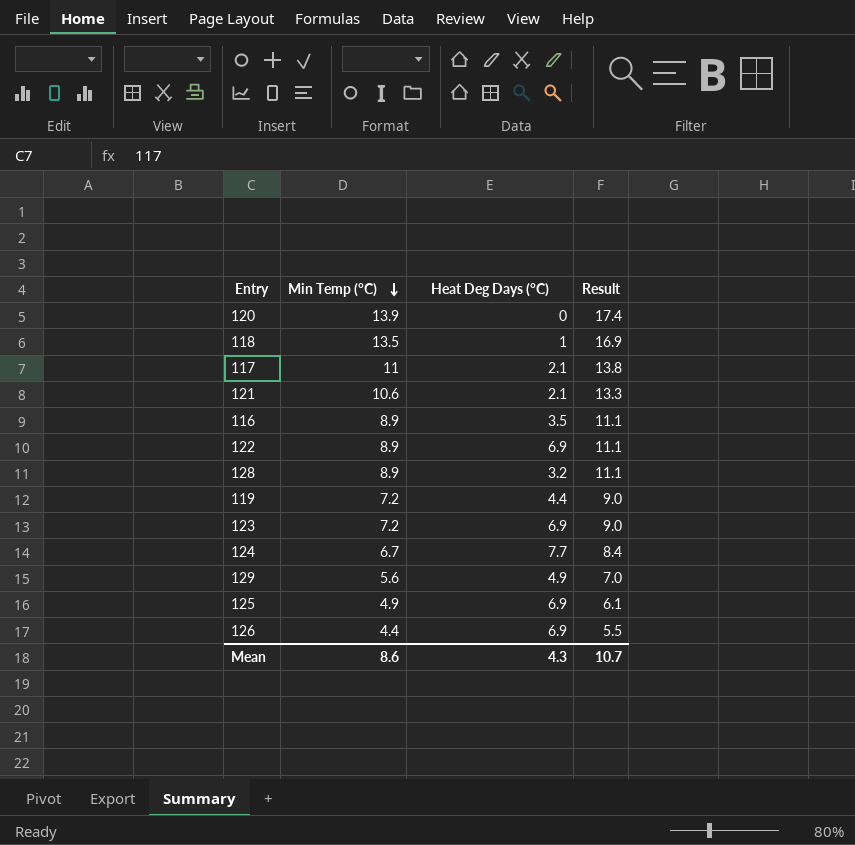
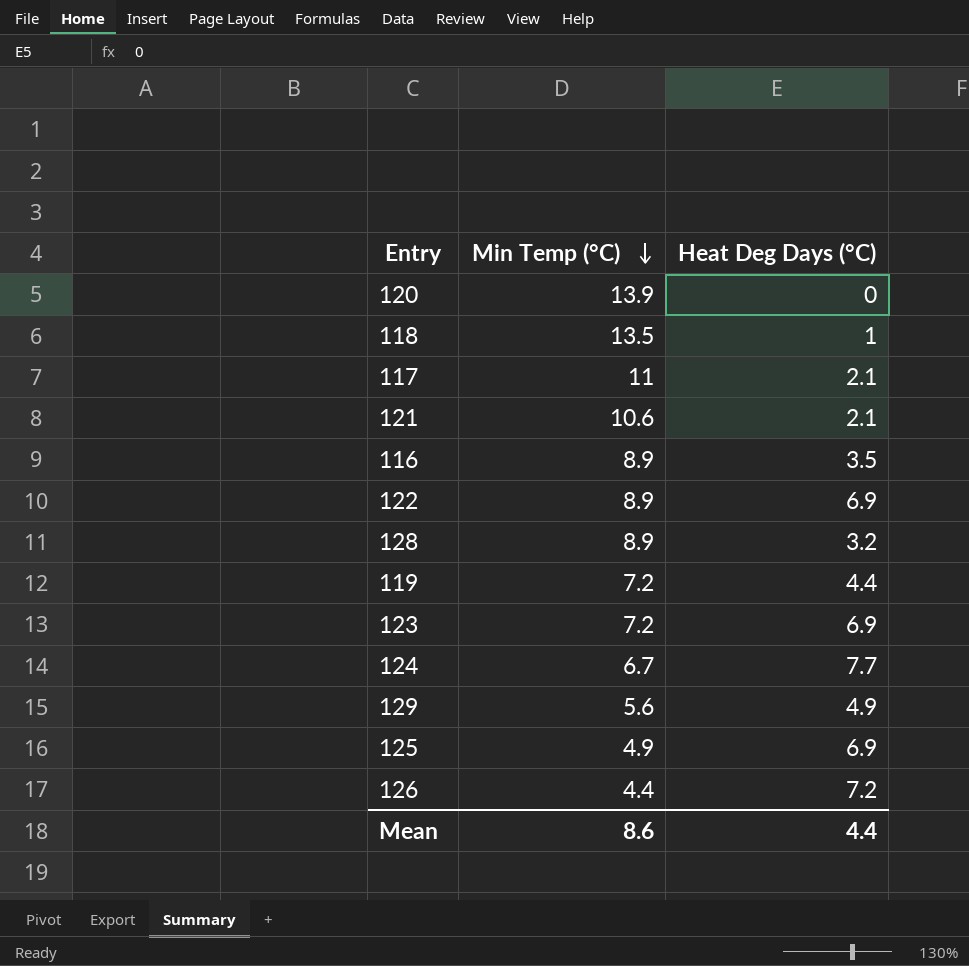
column Result | formula: [Min Temp (°C)] * 1.25 -> none
126 | Heat Deg Days (°C): 6.9 -> 7.2
Mean | Heat Deg Days (°C): 4.3 -> 4.4

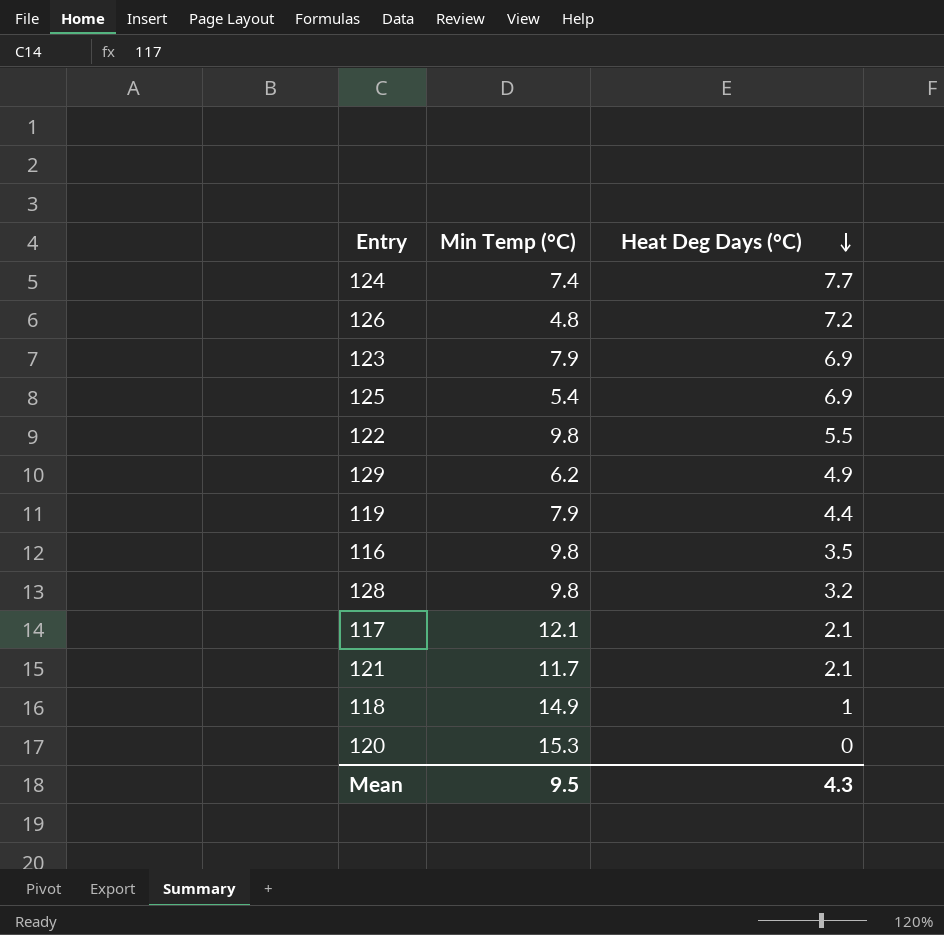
row order: Min Temp (°C) descending -> Heat Deg Days (°C) descending
124 | Min Temp (°C): 6.7 -> 7.4
126 | Min Temp (°C): 4.4 -> 4.8
123 | Min Temp (°C): 7.2 -> 7.9
125 | Min Temp (°C): 4.9 -> 5.4
122 | Min Temp (°C): 8.9 -> 9.8
122 | Heat Deg Days (°C): 6.9 -> 5.5
129 | Min Temp (°C): 5.6 -> 6.2
119 | Min Temp (°C): 7.2 -> 7.9
116 | Min Temp (°C): 8.9 -> 9.8
128 | Min Temp (°C): 8.9 -> 9.8
117 | Min Temp (°C): 11 -> 12.1
121 | Min Temp (°C): 10.6 -> 11.7
118 | Min Temp (°C): 13.5 -> 14.9
120 | Min Temp (°C): 13.9 -> 15.3
Mean | Min Temp (°C): 8.6 -> 9.5
Mean | Heat Deg Days (°C): 4.4 -> 4.3

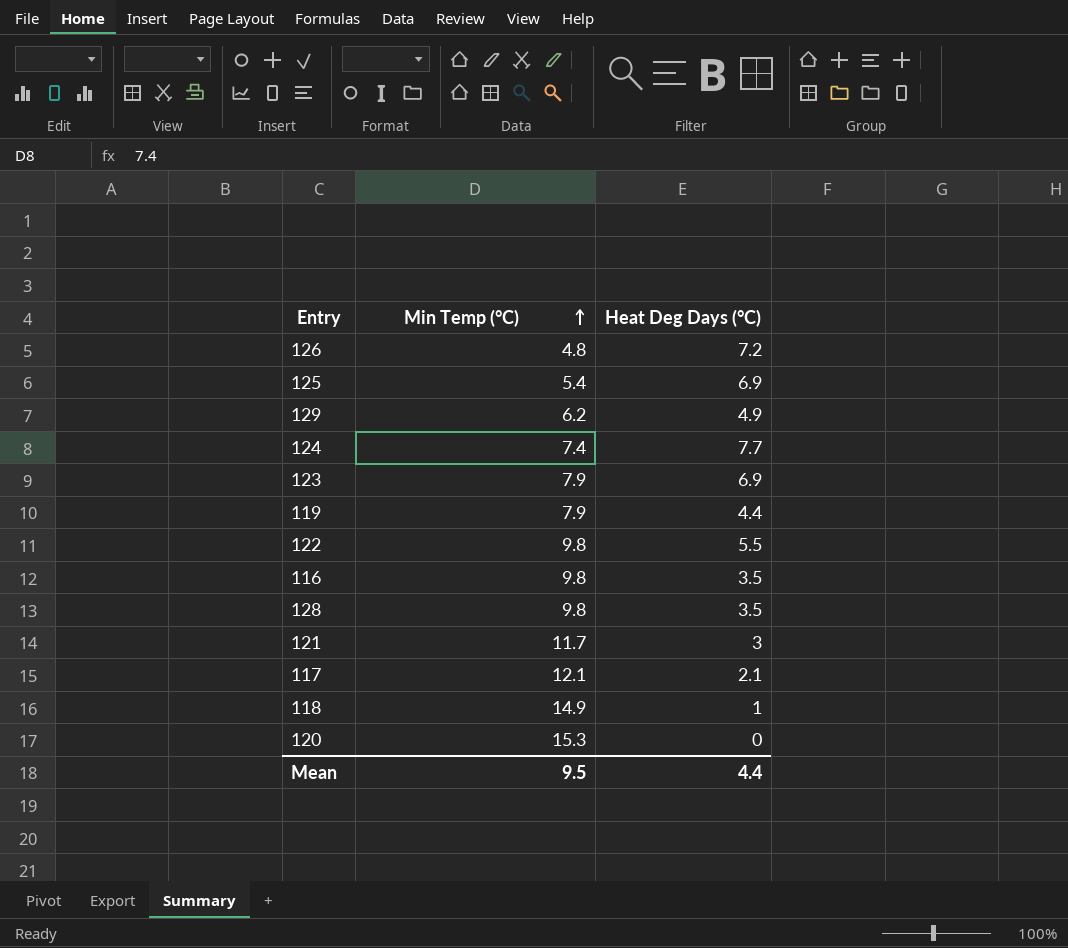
row order: Heat Deg Days (°C) descending -> Min Temp (°C) ascending
128 | Heat Deg Days (°C): 3.2 -> 3.5
121 | Heat Deg Days (°C): 2.1 -> 3
Mean | Heat Deg Days (°C): 4.3 -> 4.4

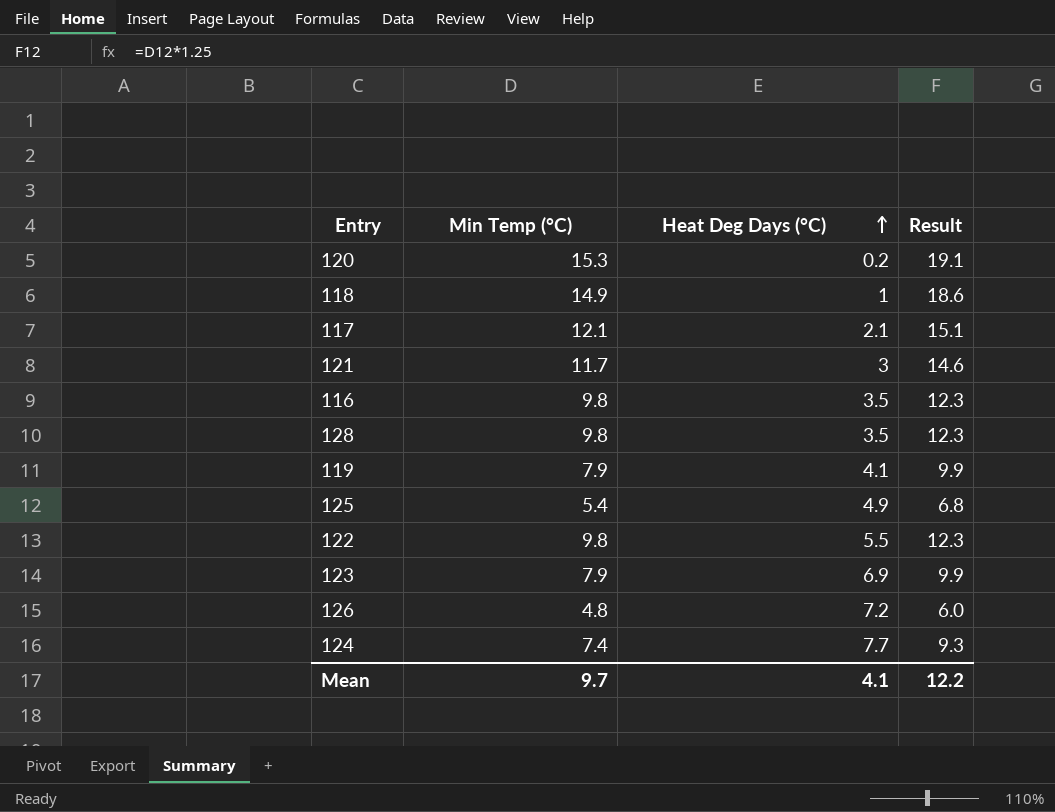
row order: Min Temp (°C) ascending -> Heat Deg Days (°C) ascending
column Result | formula: none -> [Min Temp (°C)] * 1.25
row 129: 6.2 | 4.9 -> none
120 | Heat Deg Days (°C): 0 -> 0.2
119 | Heat Deg Days (°C): 4.4 -> 4.1
125 | Heat Deg Days (°C): 6.9 -> 4.9
Mean | Min Temp (°C): 9.5 -> 9.7
Mean | Heat Deg Days (°C): 4.4 -> 4.1

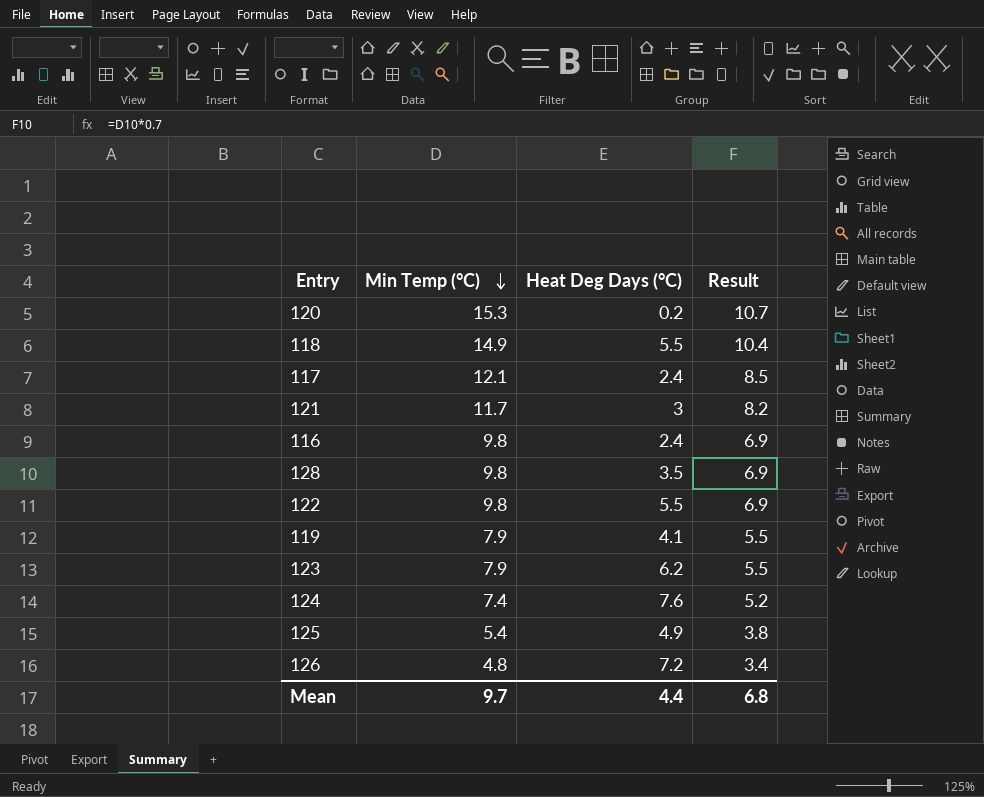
row order: Heat Deg Days (°C) ascending -> Min Temp (°C) descending
column Result | formula: [Min Temp (°C)] * 1.25 -> [Min Temp (°C)] * 0.7
118 | Heat Deg Days (°C): 1 -> 5.5
117 | Heat Deg Days (°C): 2.1 -> 2.4
116 | Heat Deg Days (°C): 3.5 -> 2.4
123 | Heat Deg Days (°C): 6.9 -> 6.2
124 | Heat Deg Days (°C): 7.7 -> 7.6
Mean | Heat Deg Days (°C): 4.1 -> 4.4
Mean | Result: 12.2 -> 6.8

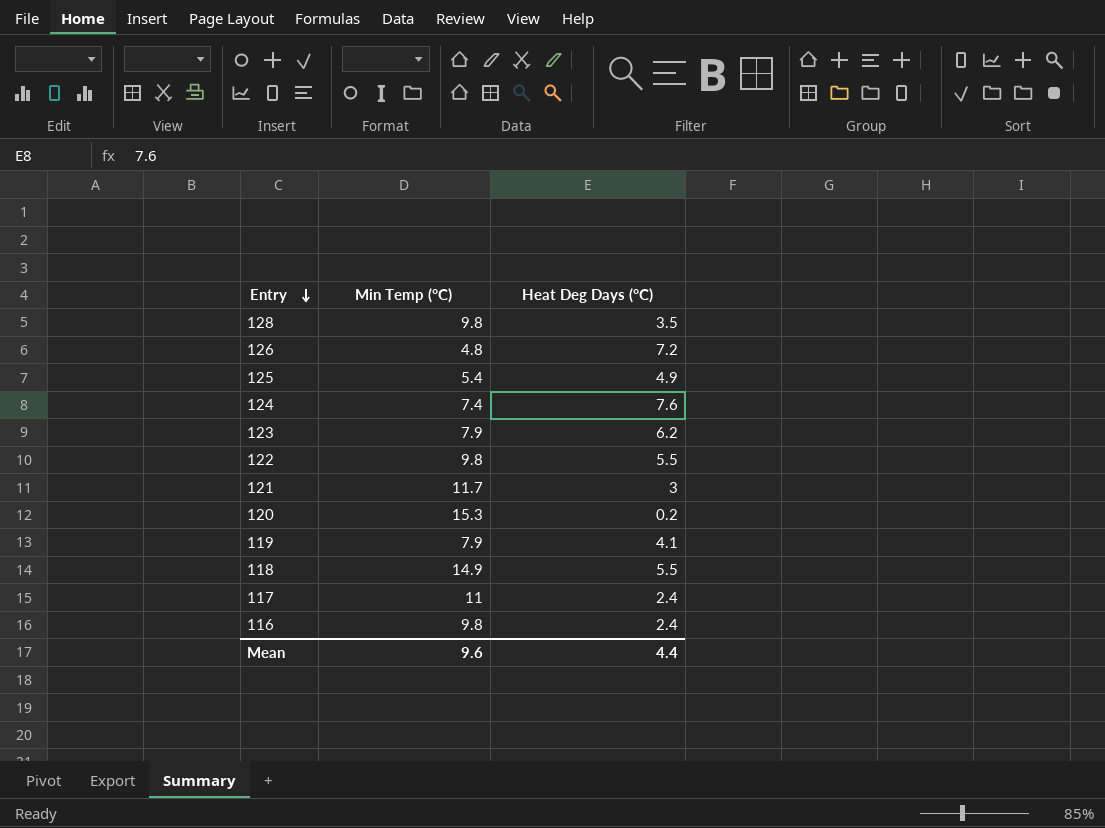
row order: Min Temp (°C) descending -> Entry descending
column Result | formula: [Min Temp (°C)] * 0.7 -> none
117 | Min Temp (°C): 12.1 -> 11
Mean | Min Temp (°C): 9.7 -> 9.6

